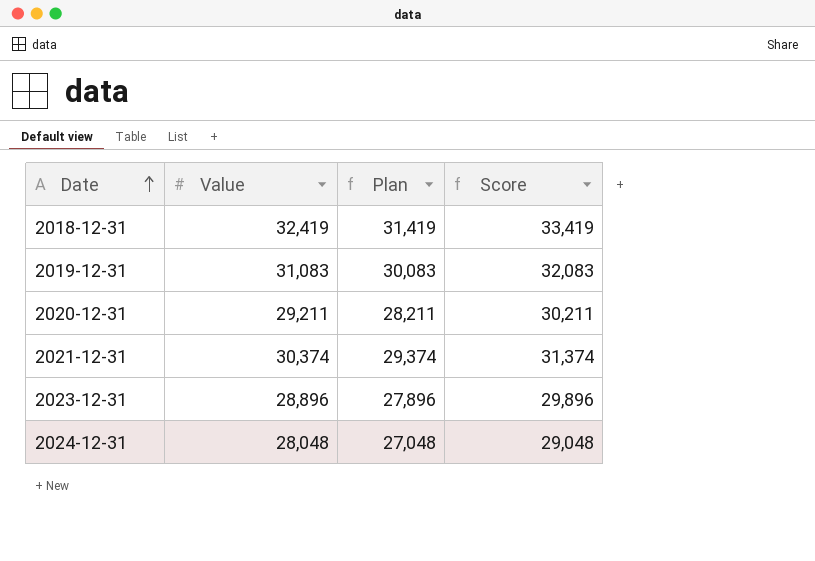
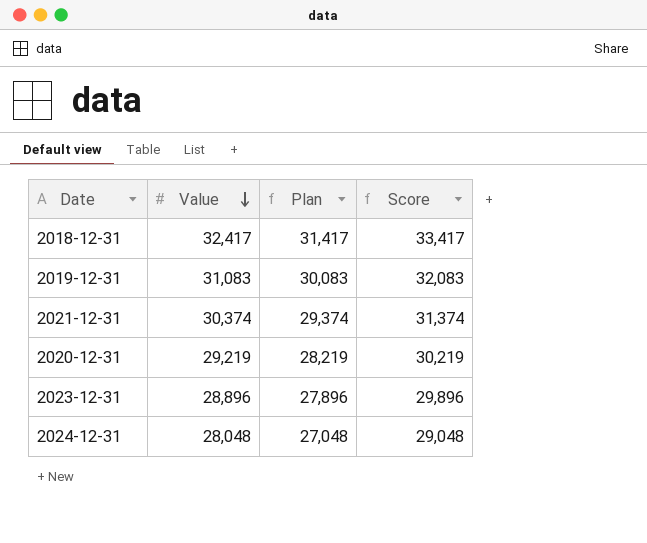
row order: Date ascending -> Value descending
2018-12-31 | Value: 32,419 -> 32,417
2018-12-31 | Plan: 31,419 -> 31,417
2018-12-31 | Score: 33,419 -> 33,417
2020-12-31 | Value: 29,211 -> 29,219
2020-12-31 | Plan: 28,211 -> 28,219
2020-12-31 | Score: 30,211 -> 30,219

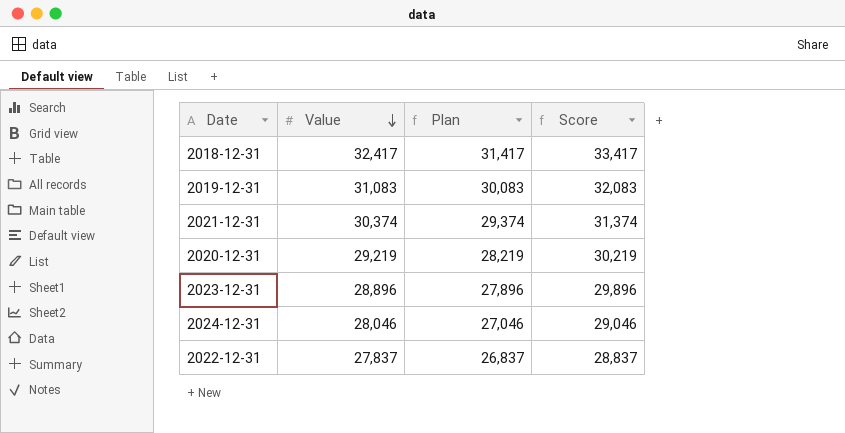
2024-12-31 | Value: 28,048 -> 28,046
2024-12-31 | Plan: 27,048 -> 27,046
2024-12-31 | Score: 29,048 -> 29,046
row 2022-12-31: none -> 27,837 | 26,837 | 28,837

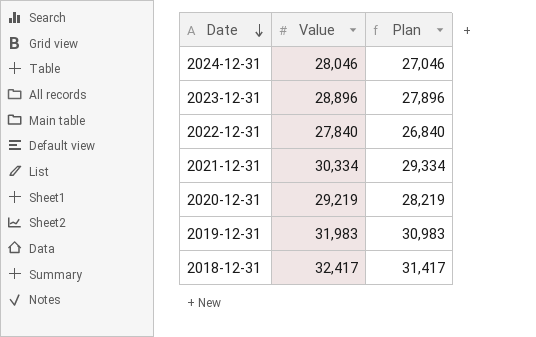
row order: Value descending -> Date descending
column Score | formula: [Value] + 1000 -> none
2022-12-31 | Value: 27,837 -> 27,840
2022-12-31 | Plan: 26,837 -> 26,840
2021-12-31 | Value: 30,374 -> 30,334
2021-12-31 | Plan: 29,374 -> 29,334
2019-12-31 | Value: 31,083 -> 31,983
2019-12-31 | Plan: 30,083 -> 30,983

